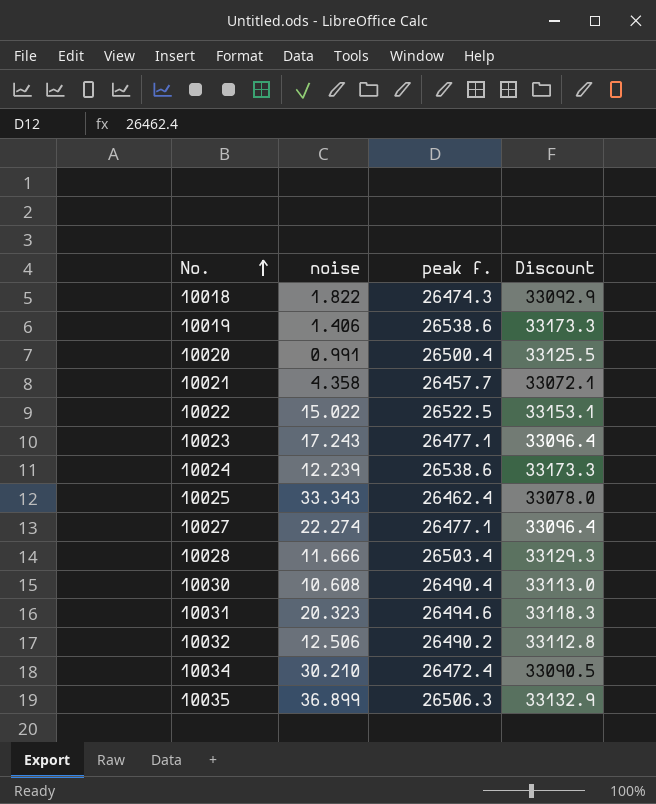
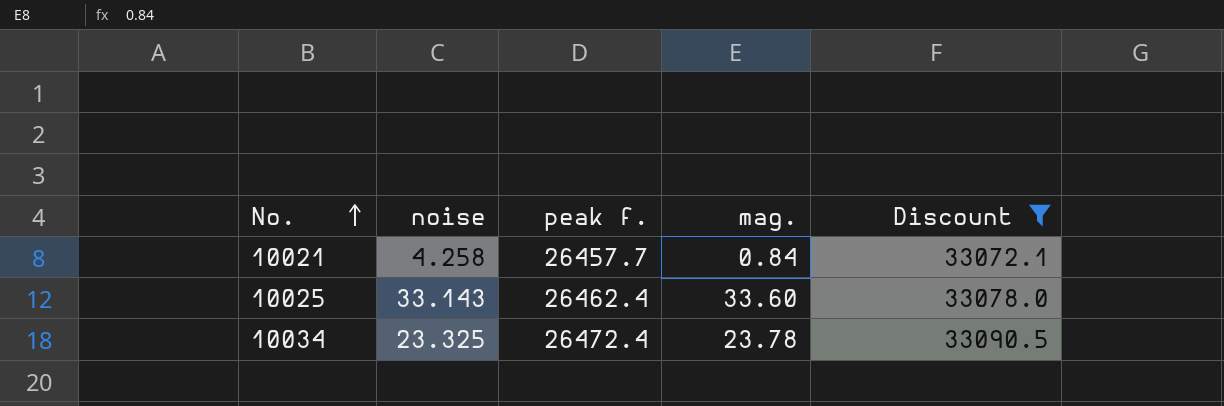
filter: none -> Discount <= 33090.5
column mag. | position: none -> 4
10021 | noise: 4.358 -> 4.258
10025 | noise: 33.343 -> 33.143
10034 | noise: 30.210 -> 23.325

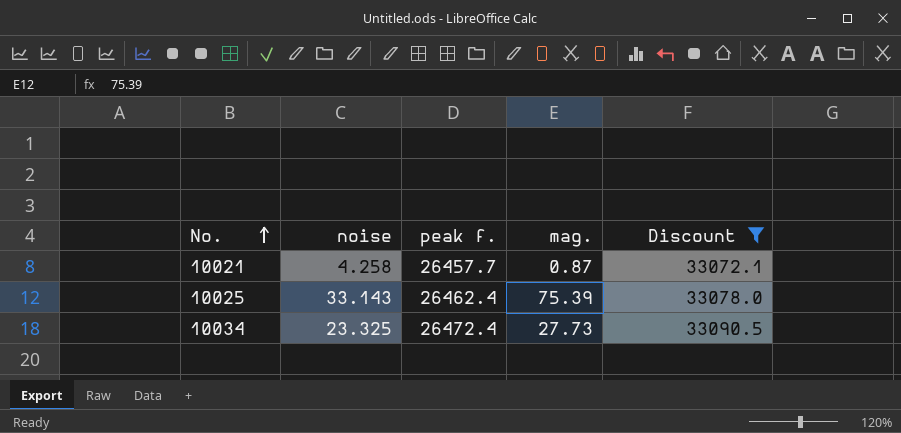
10021 | mag.: 0.84 -> 0.87
10025 | mag.: 33.60 -> 75.39
10034 | mag.: 23.78 -> 27.73

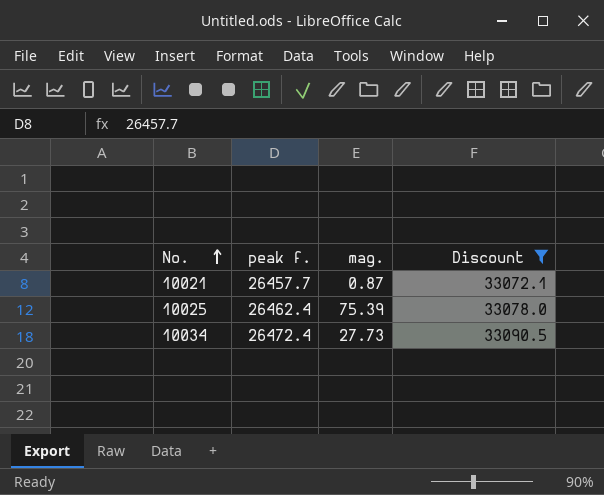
column noise | position: 2 -> none

